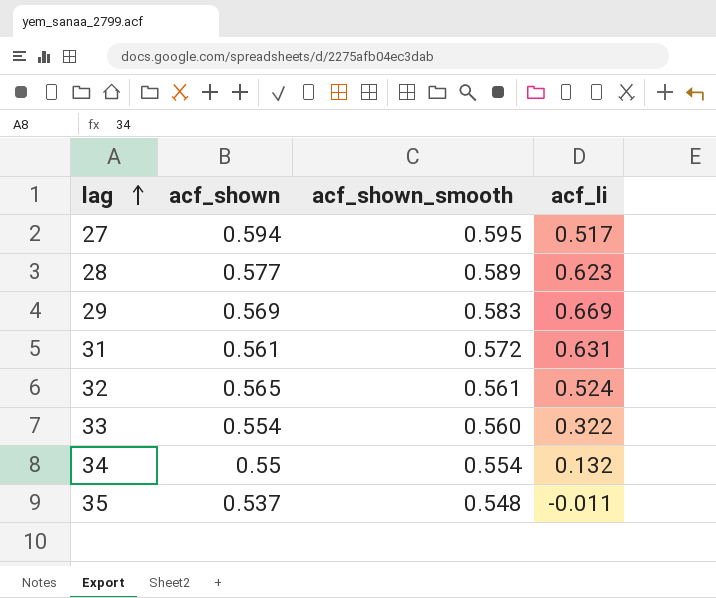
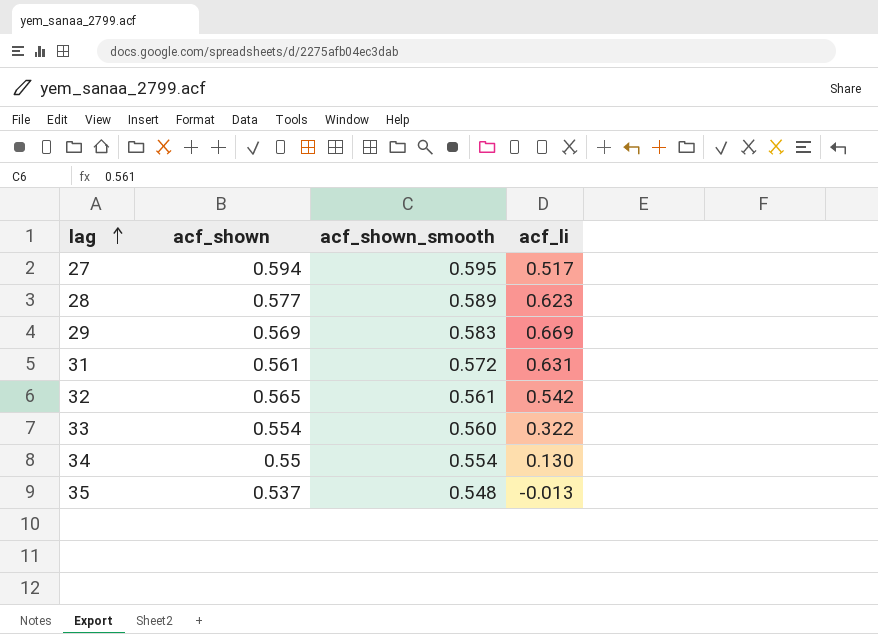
32 | acf_li: 0.524 -> 0.542
34 | acf_li: 0.132 -> 0.130
35 | acf_li: -0.011 -> -0.013

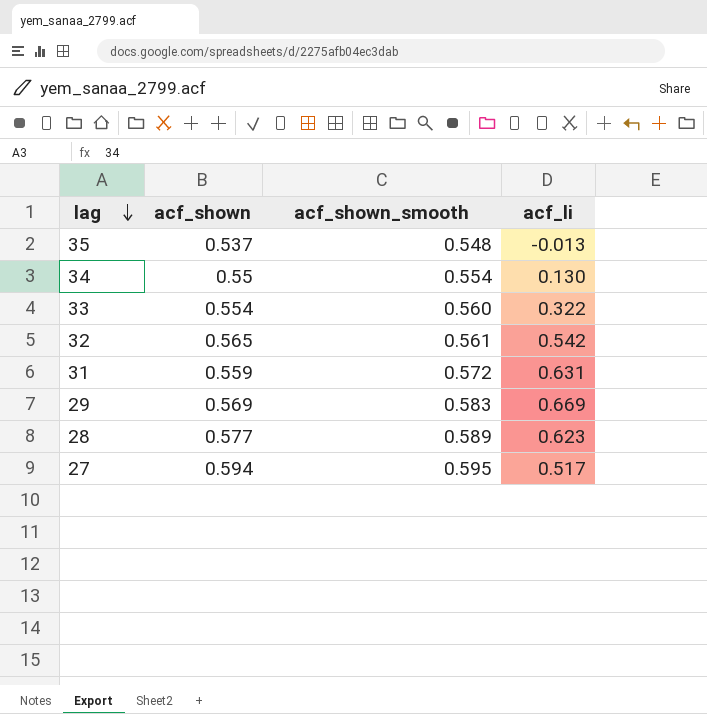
row order: lag ascending -> lag descending
31 | acf_shown: 0.561 -> 0.559

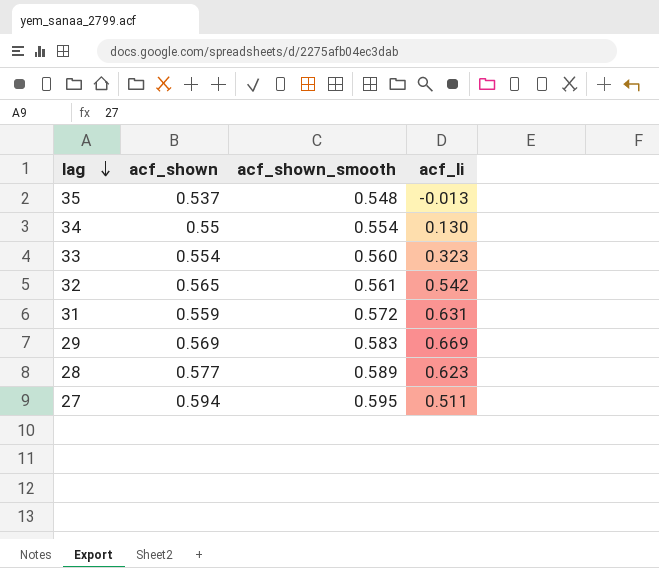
33 | acf_li: 0.322 -> 0.323
27 | acf_li: 0.517 -> 0.511

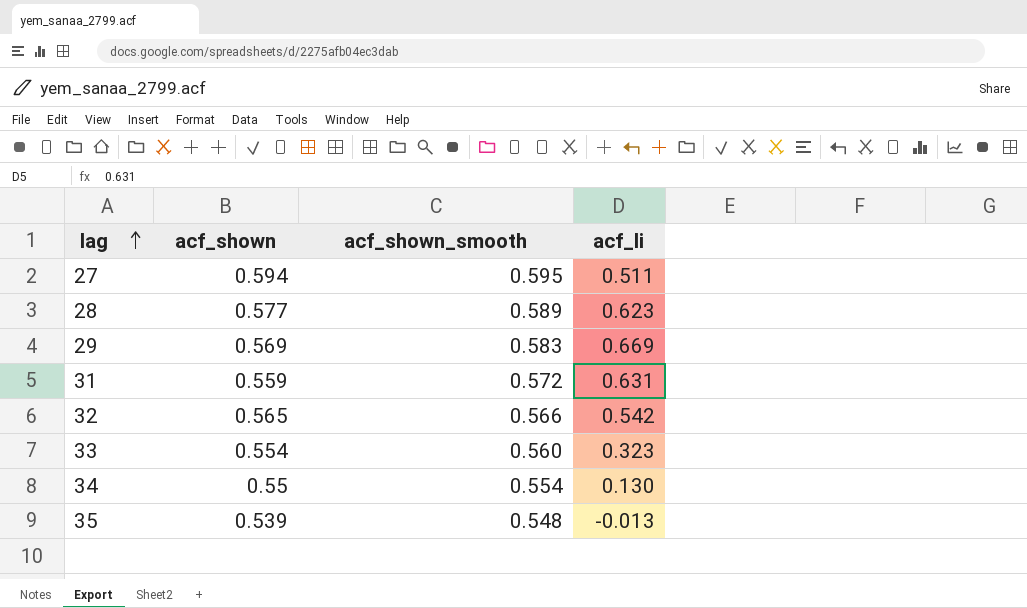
row order: lag descending -> lag ascending
32 | acf_shown_smooth: 0.561 -> 0.566
35 | acf_shown: 0.537 -> 0.539

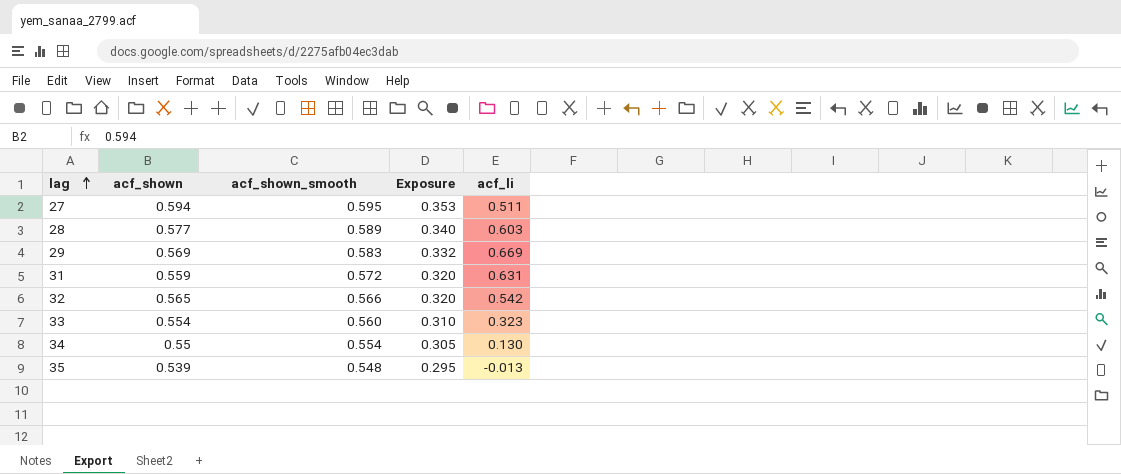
column Exposure | formula: none -> [acf_shown] * [acf_shown_smooth]
28 | acf_li: 0.623 -> 0.603

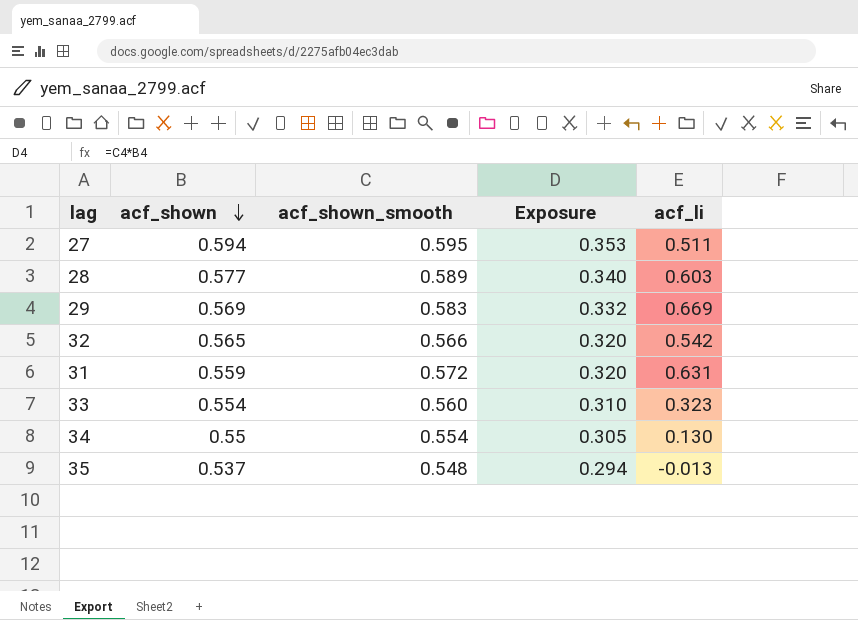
row order: lag ascending -> acf_shown descending
35 | acf_shown: 0.539 -> 0.537
35 | Exposure: 0.295 -> 0.294

